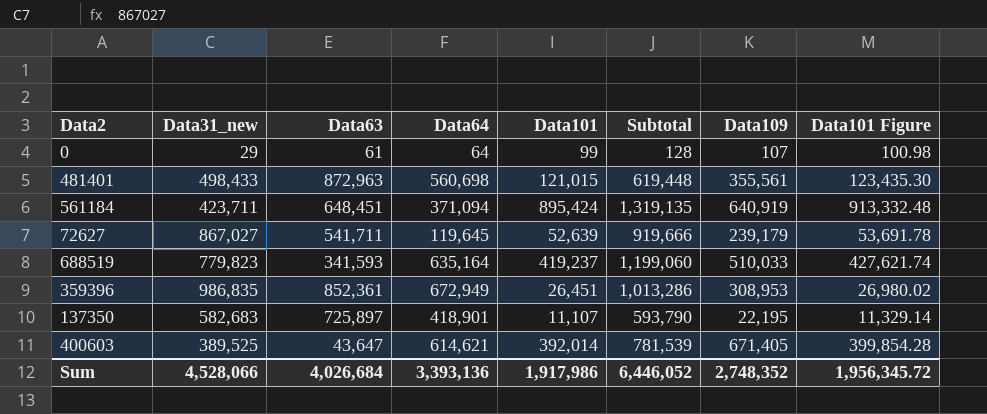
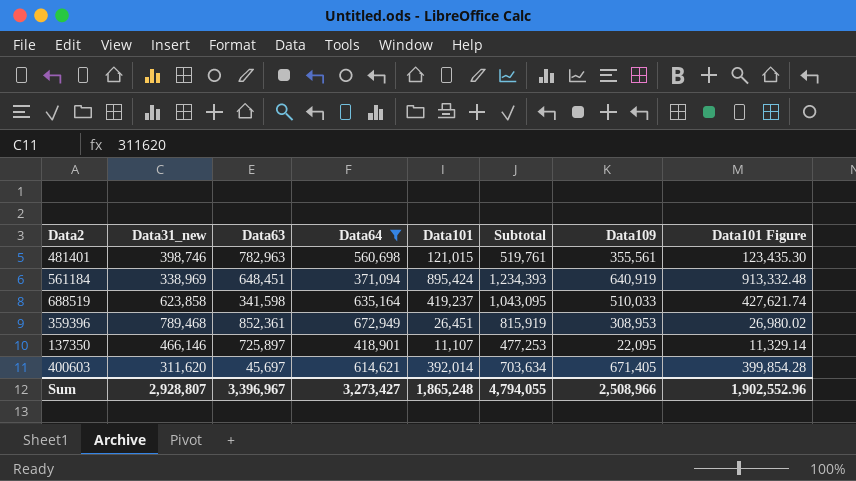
filter: none -> Data64 >= 371,094
481401 | Data31_new: 498,433 -> 398,746
481401 | Data63: 872,963 -> 782,963
481401 | Subtotal: 619,448 -> 519,761
561184 | Data31_new: 423,711 -> 338,969
561184 | Subtotal: 1,319,135 -> 1,234,393
688519 | Data31_new: 779,823 -> 623,858
688519 | Data63: 341,593 -> 341,598
688519 | Subtotal: 1,199,060 -> 1,043,095
359396 | Data31_new: 986,835 -> 789,468
359396 | Subtotal: 1,013,286 -> 815,919
137350 | Data31_new: 582,683 -> 466,146
137350 | Subtotal: 593,790 -> 477,253
137350 | Data109: 22,195 -> 22,095
400603 | Data31_new: 389,525 -> 311,620
400603 | Data63: 43,647 -> 45,697
400603 | Subtotal: 781,539 -> 703,634
Sum | Data31_new: 4,528,066 -> 2,928,807
Sum | Data63: 4,026,684 -> 3,396,967
Sum | Data64: 3,393,136 -> 3,273,427
Sum | Data101: 1,917,986 -> 1,865,248
Sum | Subtotal: 6,446,052 -> 4,794,055
Sum | Data109: 2,748,352 -> 2,508,966
Sum | Data101 Figure: 1,956,345.72 -> 1,902,552.96

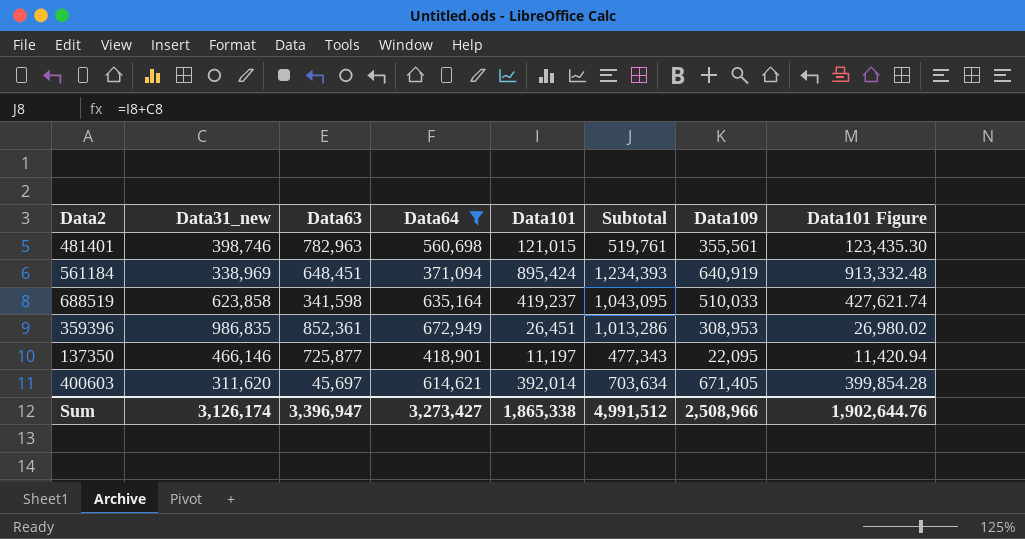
359396 | Data31_new: 789,468 -> 986,835
359396 | Subtotal: 815,919 -> 1,013,286
137350 | Data63: 725,897 -> 725,877
137350 | Data101: 11,107 -> 11,197
137350 | Subtotal: 477,253 -> 477,343
137350 | Data101 Figure: 11,329.14 -> 11,420.94
Sum | Data31_new: 2,928,807 -> 3,126,174
Sum | Data63: 3,396,967 -> 3,396,947
Sum | Data101: 1,865,248 -> 1,865,338
Sum | Subtotal: 4,794,055 -> 4,991,512
Sum | Data101 Figure: 1,902,552.96 -> 1,902,644.76

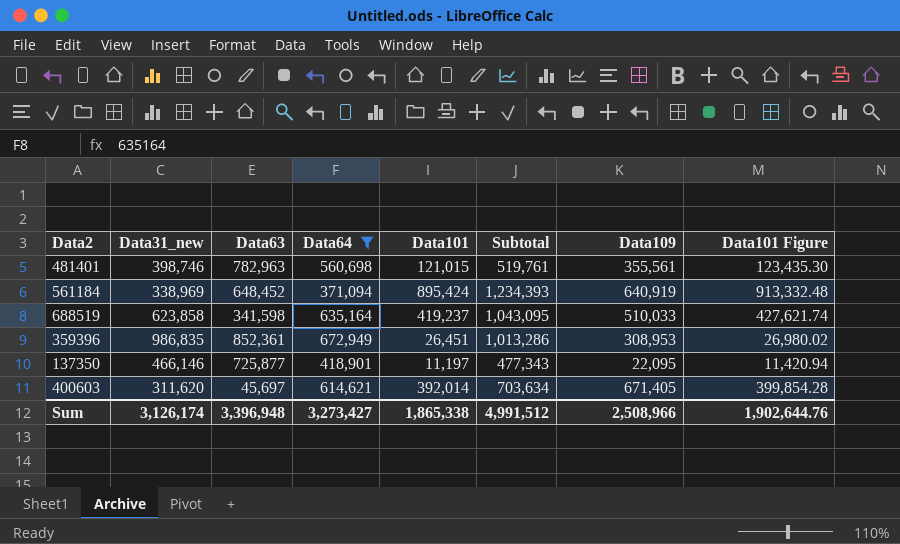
561184 | Data63: 648,451 -> 648,452
Sum | Data63: 3,396,947 -> 3,396,948

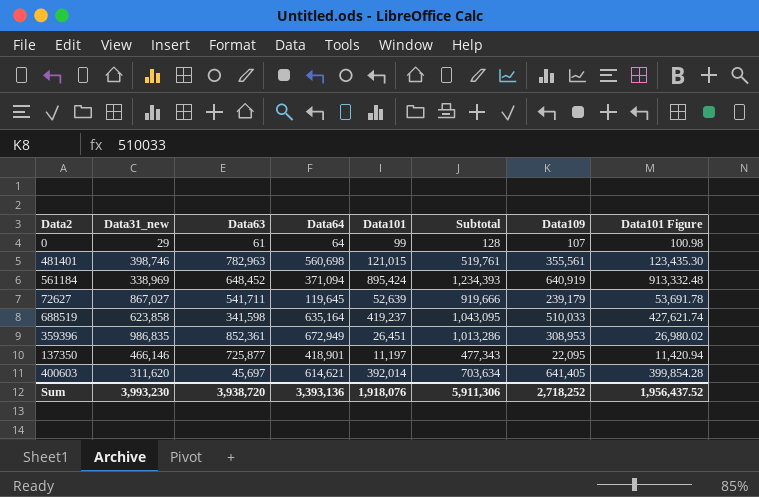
filter: Data64 >= 371,094 -> none
400603 | Data109: 671,405 -> 641,405
Sum | Data31_new: 3,126,174 -> 3,993,230
Sum | Data63: 3,396,948 -> 3,938,720
Sum | Data64: 3,273,427 -> 3,393,136
Sum | Data101: 1,865,338 -> 1,918,076
Sum | Subtotal: 4,991,512 -> 5,911,306
Sum | Data109: 2,508,966 -> 2,718,252
Sum | Data101 Figure: 1,902,644.76 -> 1,956,437.52

